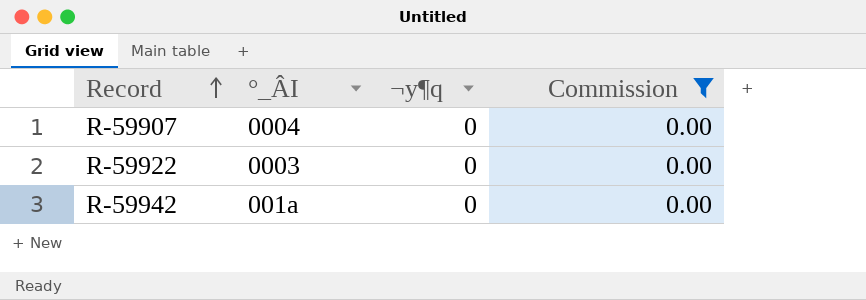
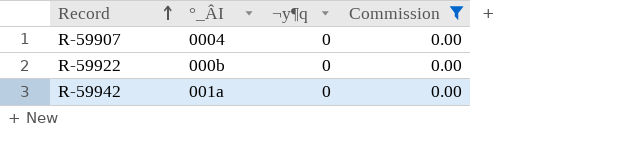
R-59922 | °_ÂI: 0003 -> 000b

